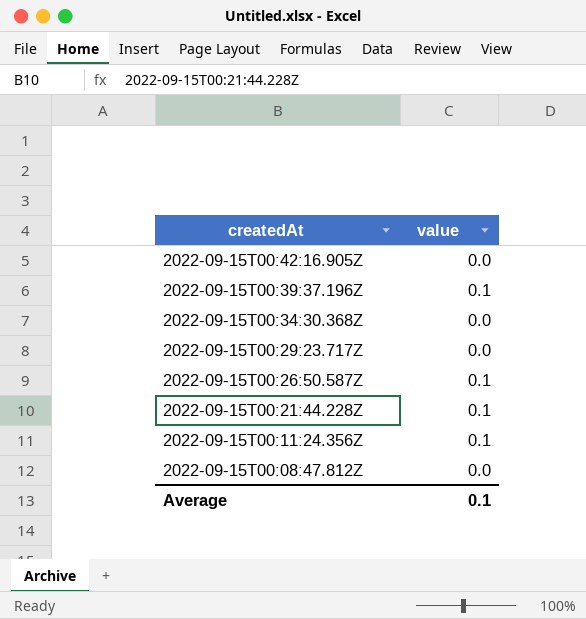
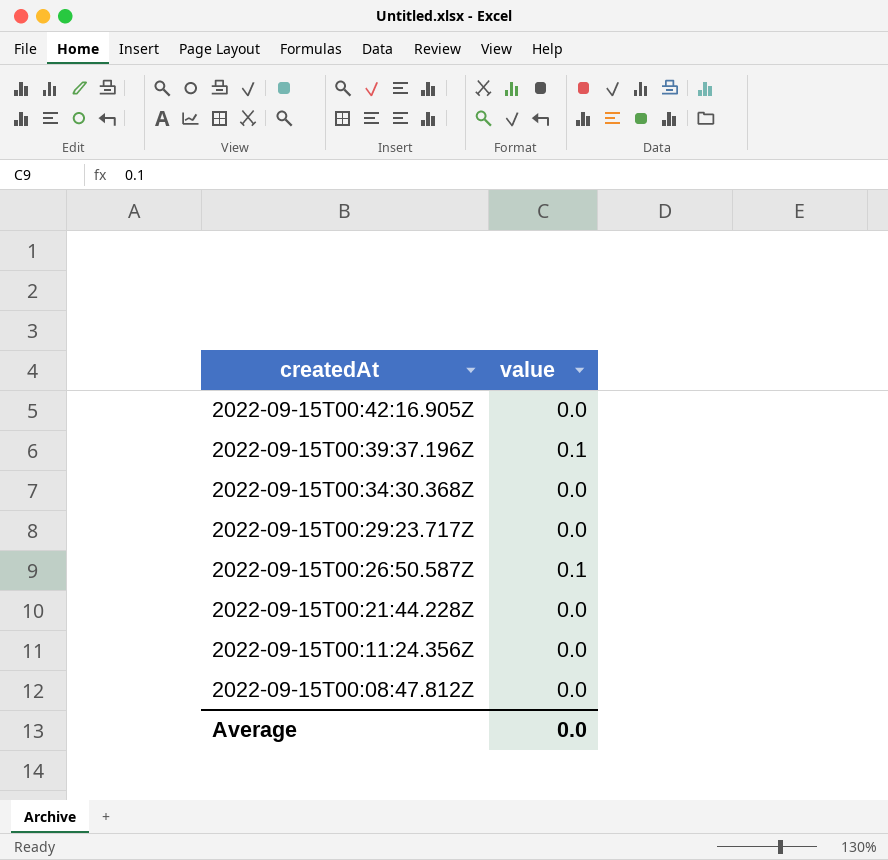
2022-09-15T00:21:44.228Z | value: 0.1 -> 0.0
2022-09-15T00:11:24.356Z | value: 0.1 -> 0.0
Average | value: 0.1 -> 0.0

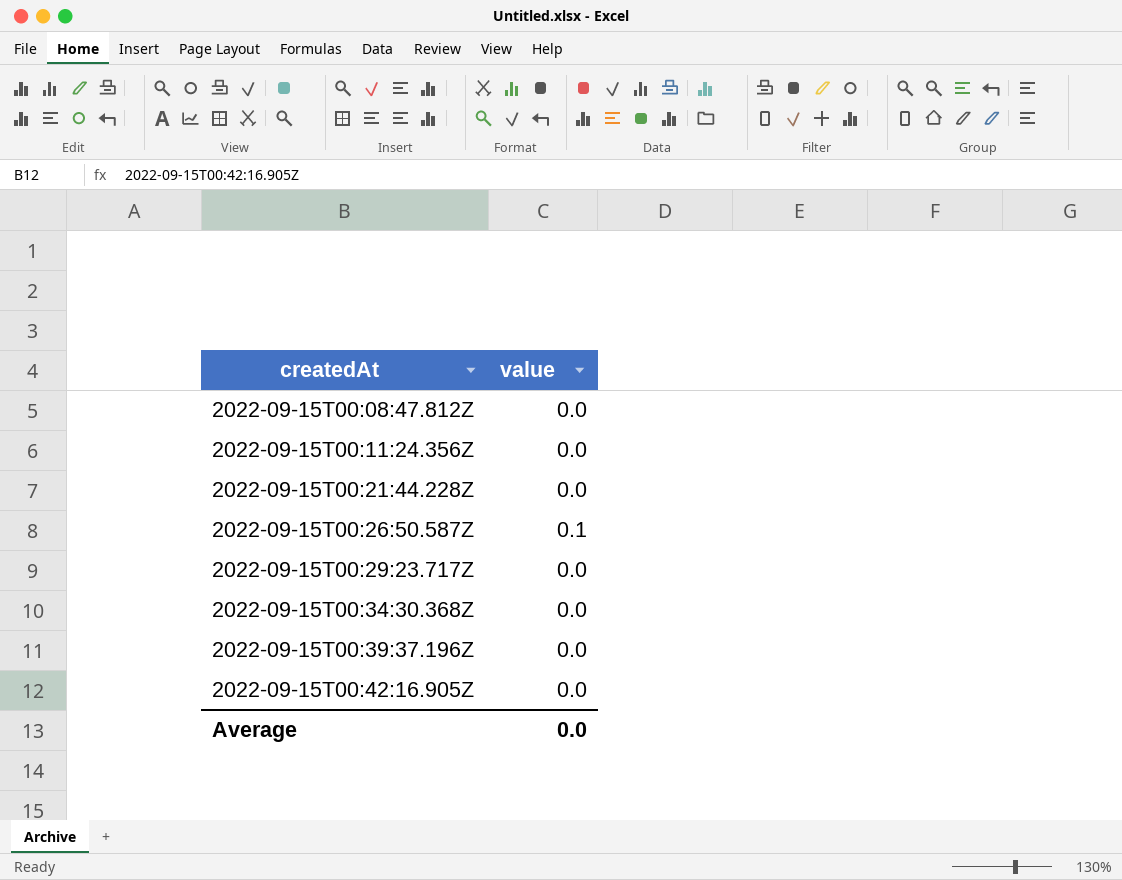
row order: createdAt descending -> createdAt ascending
2022-09-15T00:39:37.196Z | value: 0.1 -> 0.0

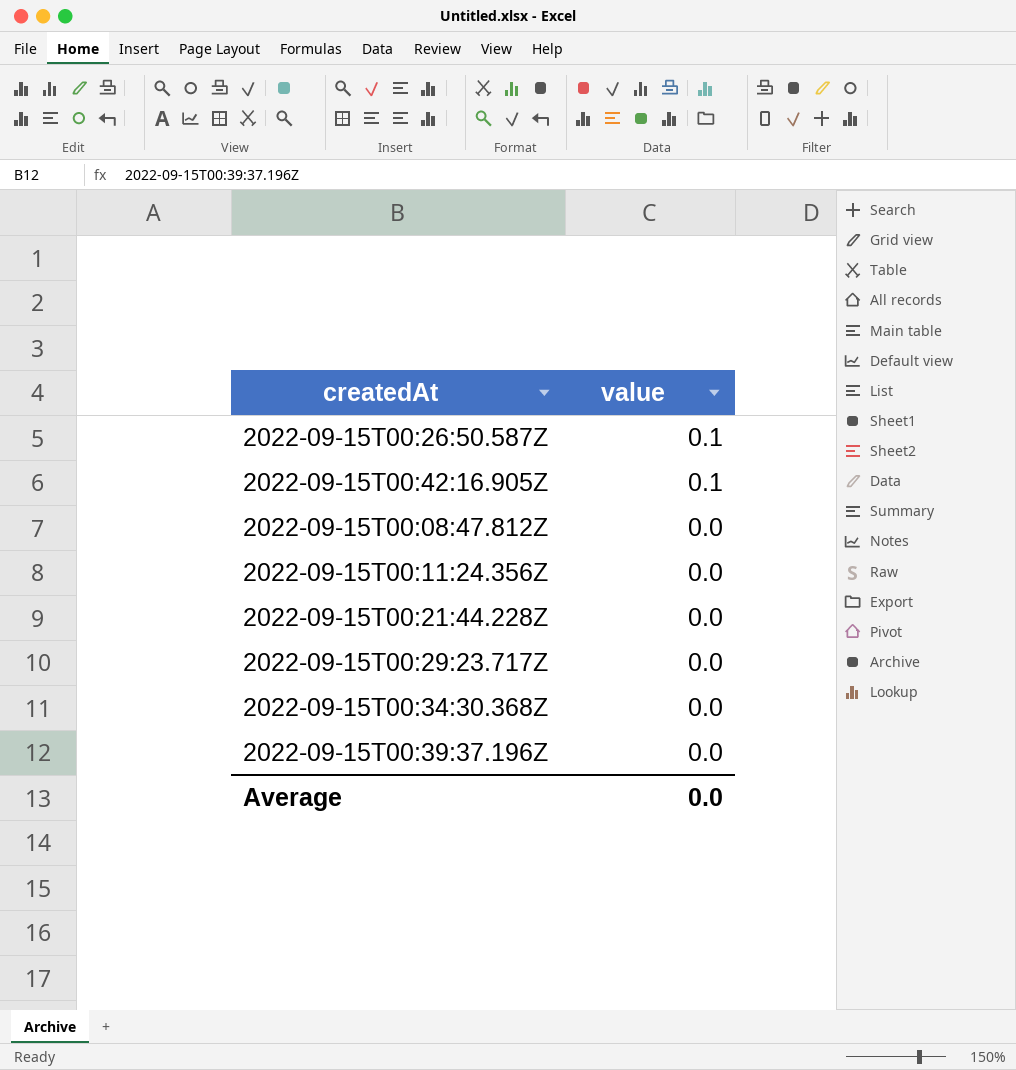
row order: createdAt ascending -> value descending
2022-09-15T00:42:16.905Z | value: 0.0 -> 0.1

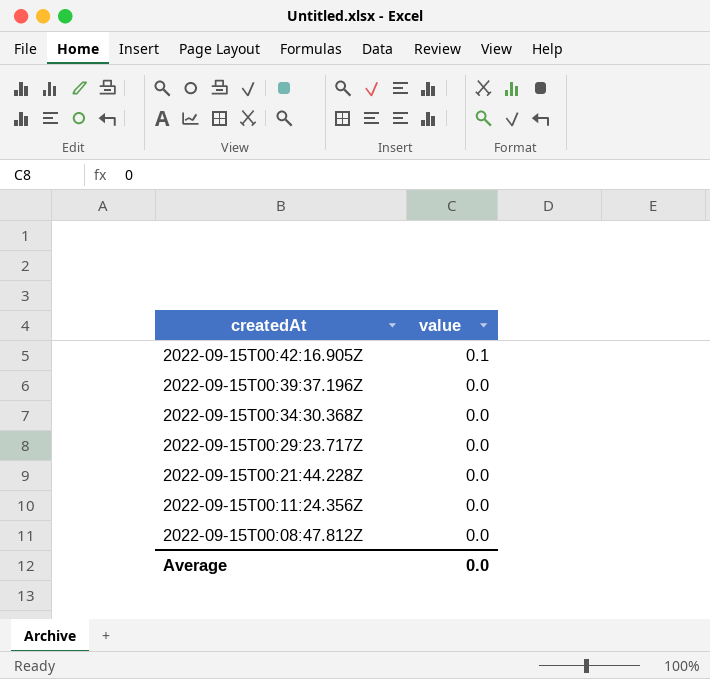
row order: value descending -> createdAt descending
row 2022-09-15T00:26:50.587Z: 0.1 -> none

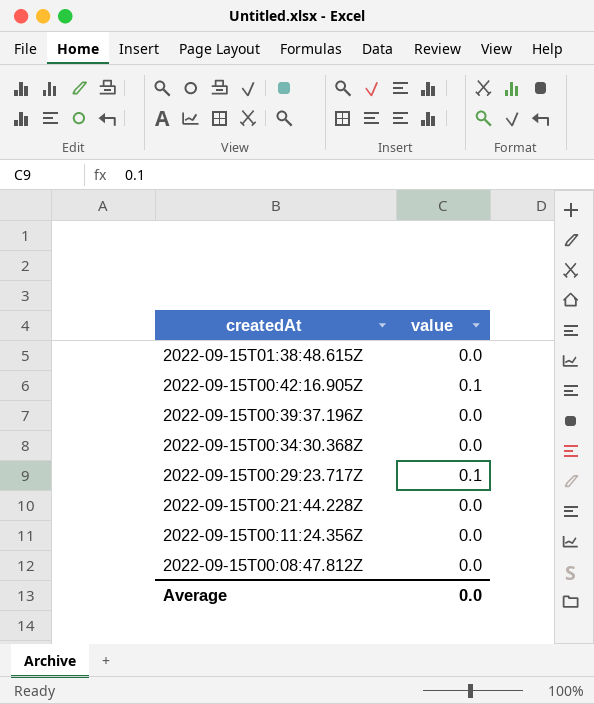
row 2022-09-15T01:38:48.615Z: none -> 0.0
2022-09-15T00:29:23.717Z | value: 0.0 -> 0.1

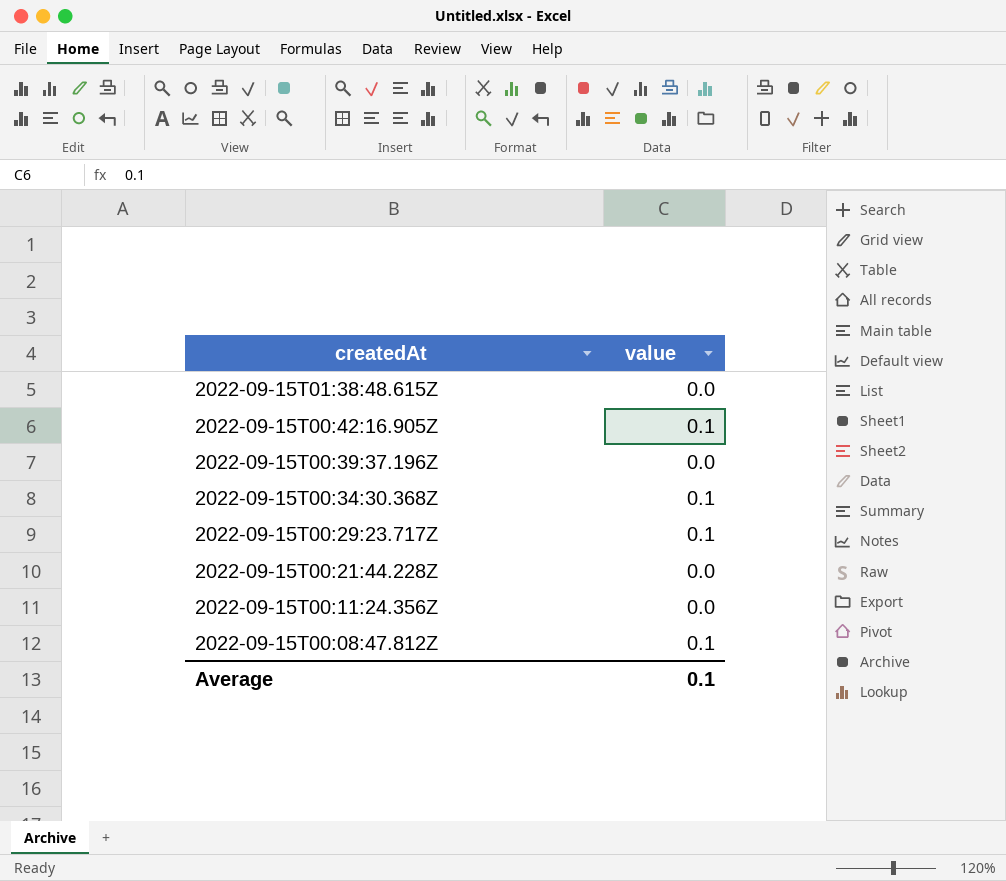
2022-09-15T00:34:30.368Z | value: 0.0 -> 0.1
2022-09-15T00:08:47.812Z | value: 0.0 -> 0.1
Average | value: 0.0 -> 0.1

